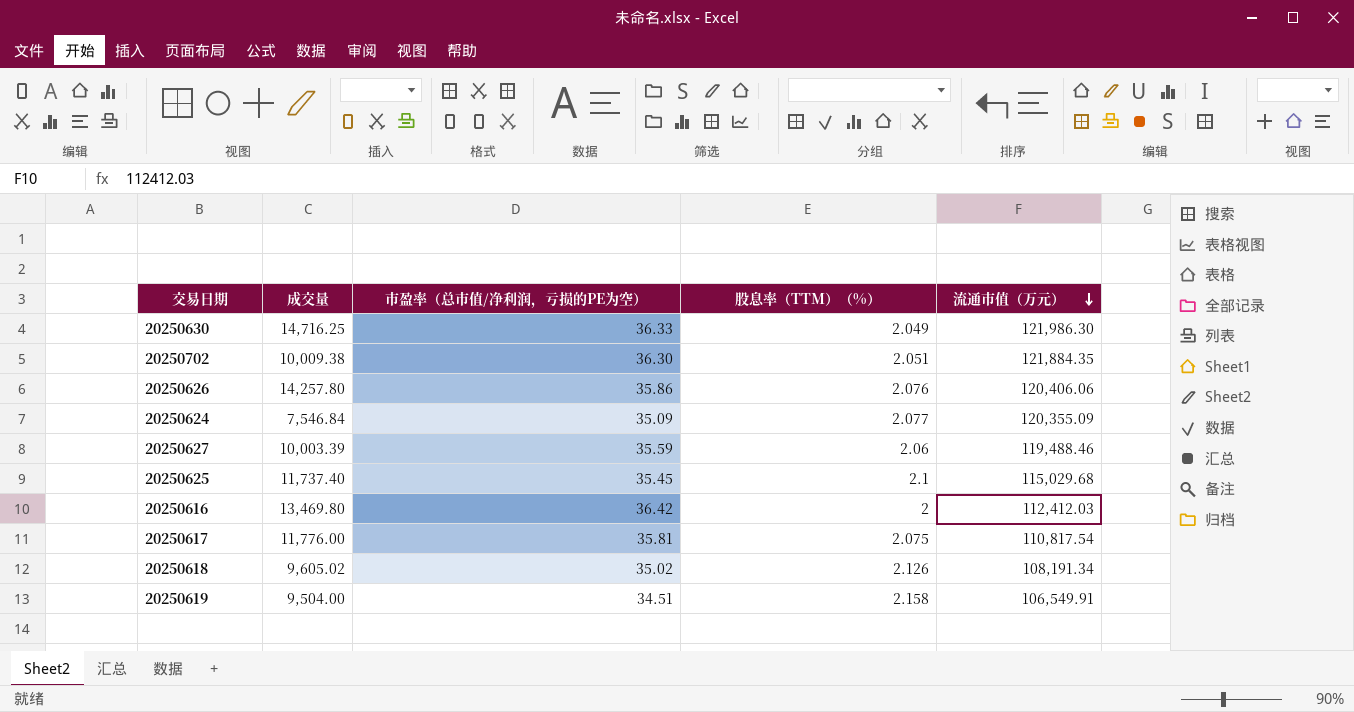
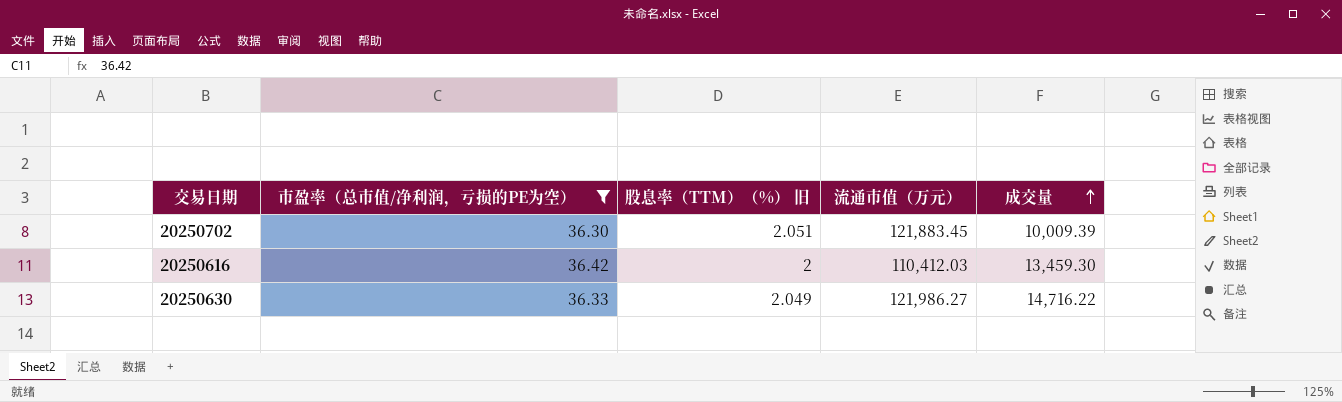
filter: none -> 市盈率（总市值/净利润，亏损的PE为空） >= 36.30
row order: 流通市值（万元） descending -> 成交量 ascending
column name: 股息率（TTM）（%） -> 股息率（TTM）（%） 旧
column 成交量 | position: 2 -> 5
20250702 | 流通市值（万元）: 121,884.35 -> 121,883.45
20250702 | 成交量: 10,009.38 -> 10,009.39
20250616 | 流通市值（万元）: 112,412.03 -> 110,412.03
20250616 | 成交量: 13,469.80 -> 13,459.30
20250630 | 流通市值（万元）: 121,986.30 -> 121,986.27
20250630 | 成交量: 14,716.25 -> 14,716.22

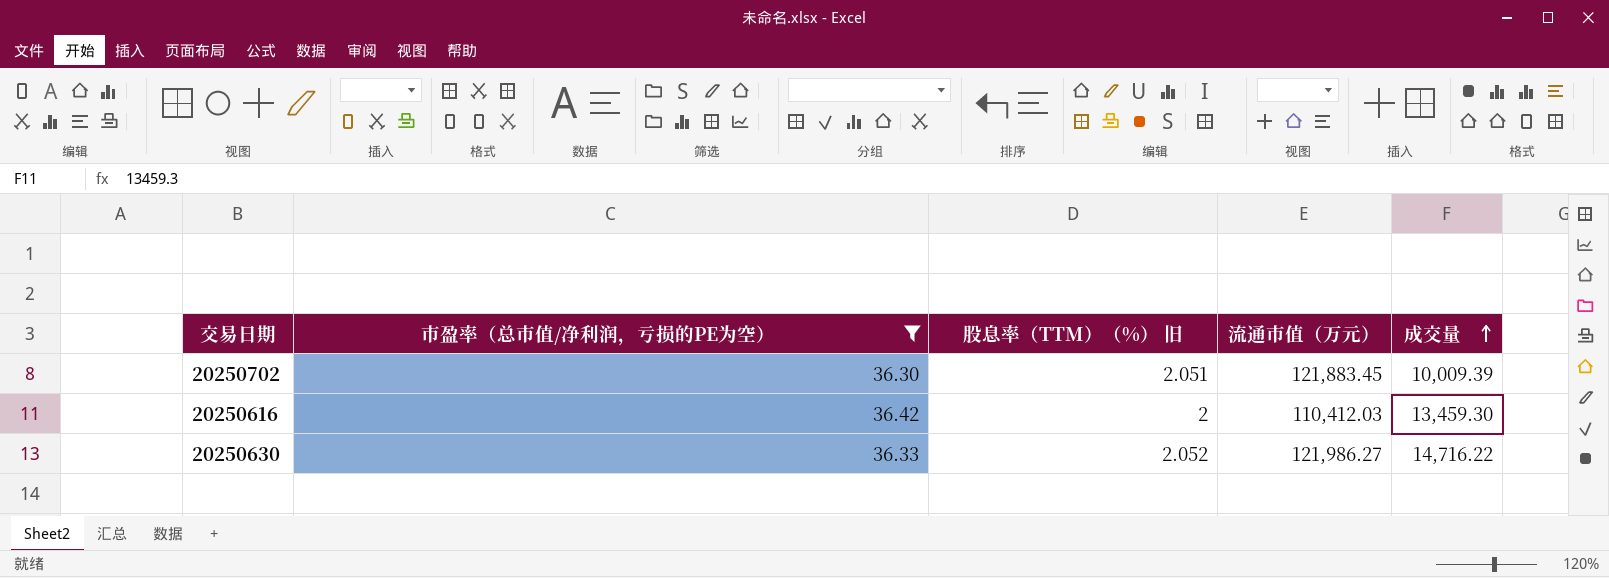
20250630 | 股息率（TTM）（%） 旧: 2.049 -> 2.052

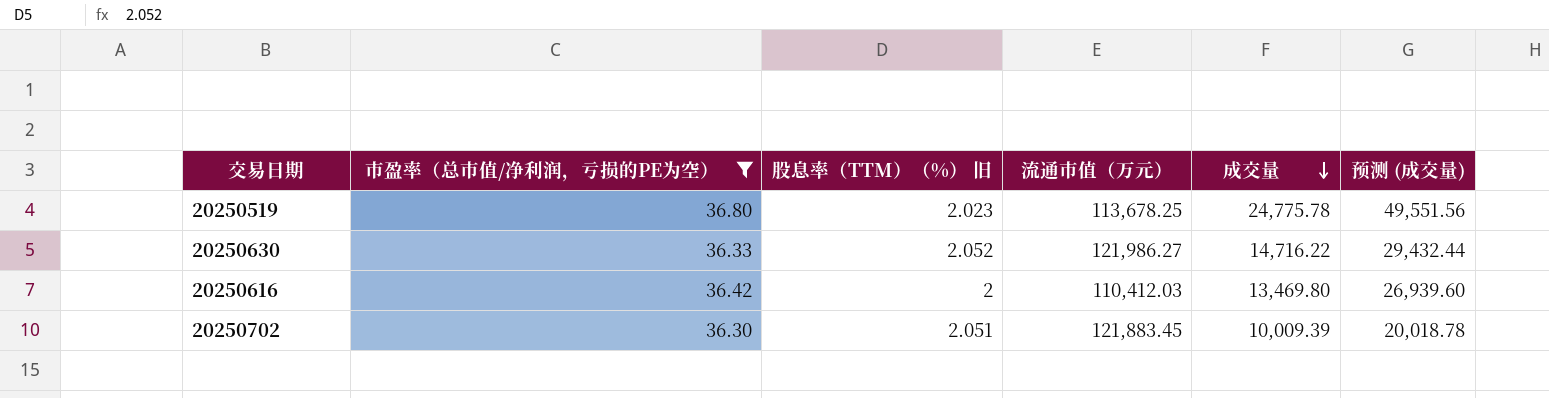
row order: 成交量 ascending -> 成交量 descending
column 预测 (成交量) | formula: none -> [成交量] * 2
row 20250519: none -> 36.80 | 2.023 | 113,678.25 | 24,775.78 | 49,551.56
20250616 | 成交量: 13,459.30 -> 13,469.80

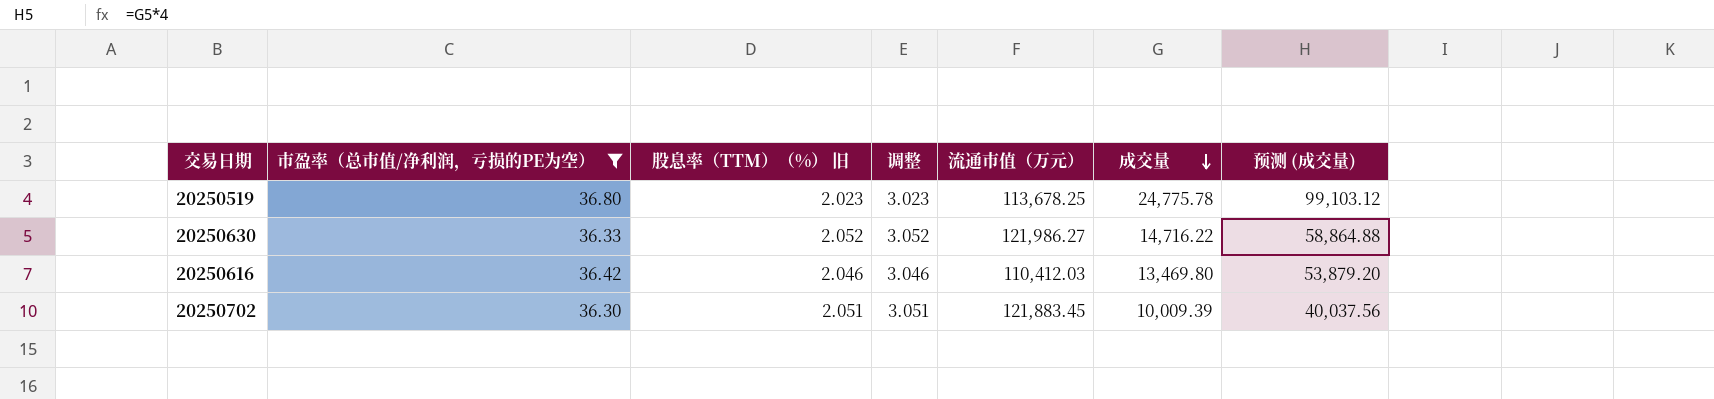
column 调整 | formula: none -> [股息率（TTM）（%） 旧] + 1
column 预测 (成交量) | formula: [成交量] * 2 -> [成交量] * 4
20250616 | 股息率（TTM）（%） 旧: 2 -> 2.046

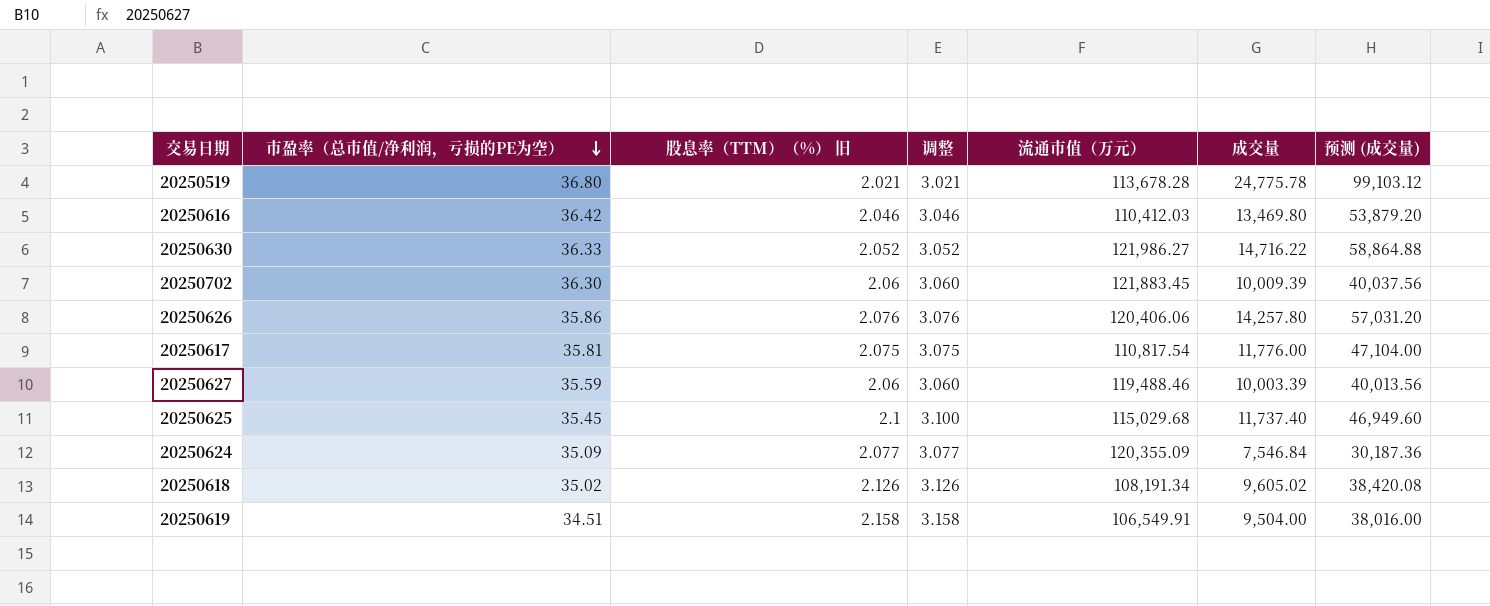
filter: 市盈率（总市值/净利润，亏损的PE为空） >= 36.30 -> none
row order: 成交量 descending -> 市盈率（总市值/净利润，亏损的PE为空） descending
20250519 | 股息率（TTM）（%） 旧: 2.023 -> 2.021
20250519 | 调整: 3.023 -> 3.021
20250519 | 流通市值（万元）: 113,678.25 -> 113,678.28
20250702 | 股息率（TTM）（%） 旧: 2.051 -> 2.06
20250702 | 调整: 3.051 -> 3.060

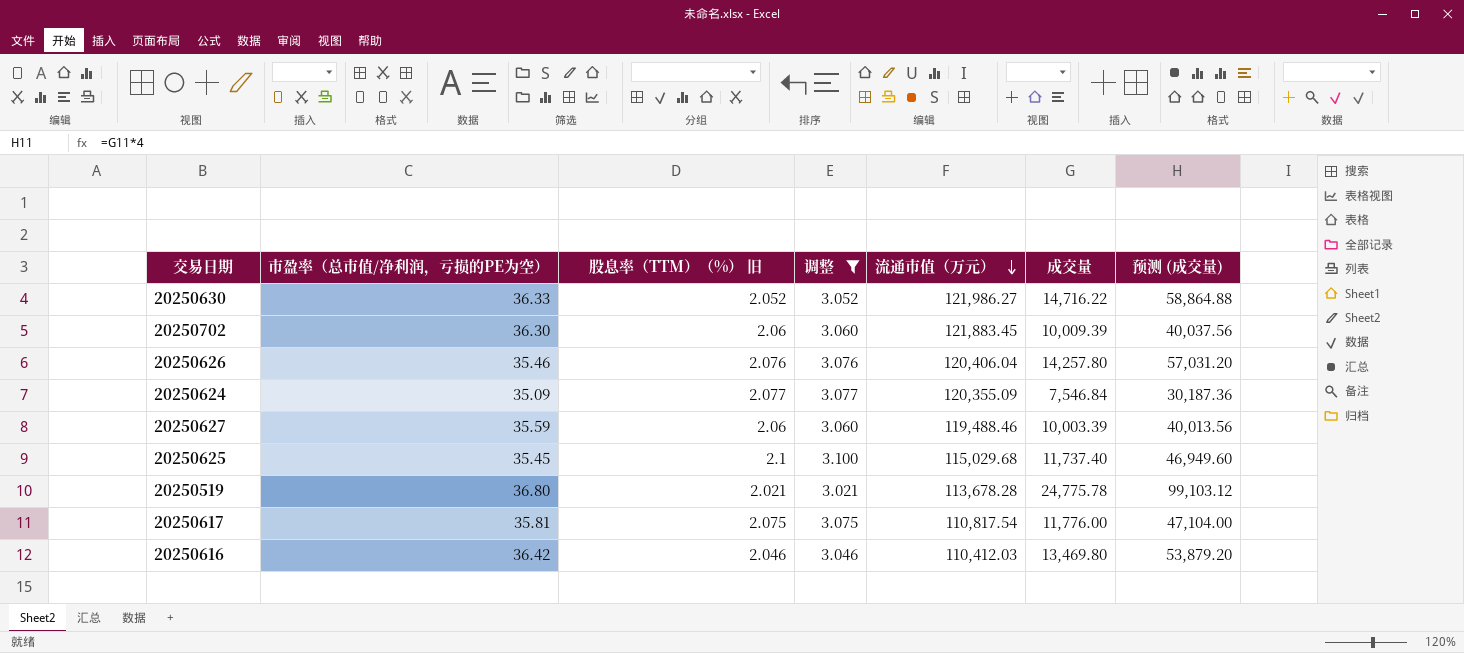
filter: none -> 调整 <= 3.100
row order: 市盈率（总市值/净利润，亏损的PE为空） descending -> 流通市值（万元） descending
20250626 | 市盈率（总市值/净利润，亏损的PE为空）: 35.86 -> 35.46
20250626 | 流通市值（万元）: 120,406.06 -> 120,406.04

